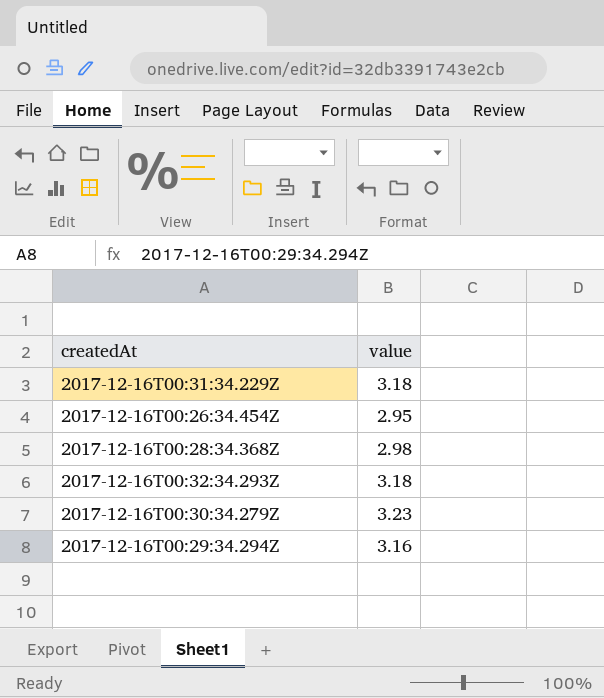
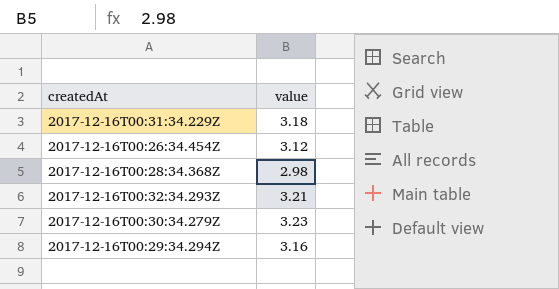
2017-12-16T00:26:34.454Z | value: 2.95 -> 3.12
2017-12-16T00:32:34.293Z | value: 3.18 -> 3.21

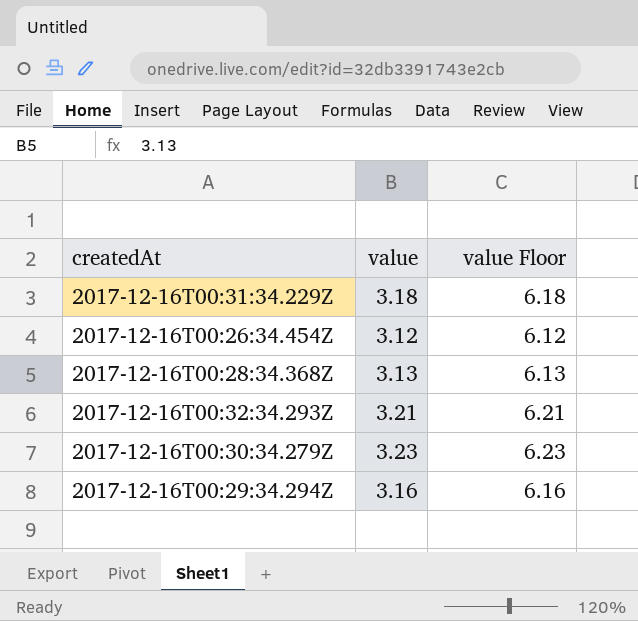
column value Floor | formula: none -> [value] + 3
2017-12-16T00:28:34.368Z | value: 2.98 -> 3.13

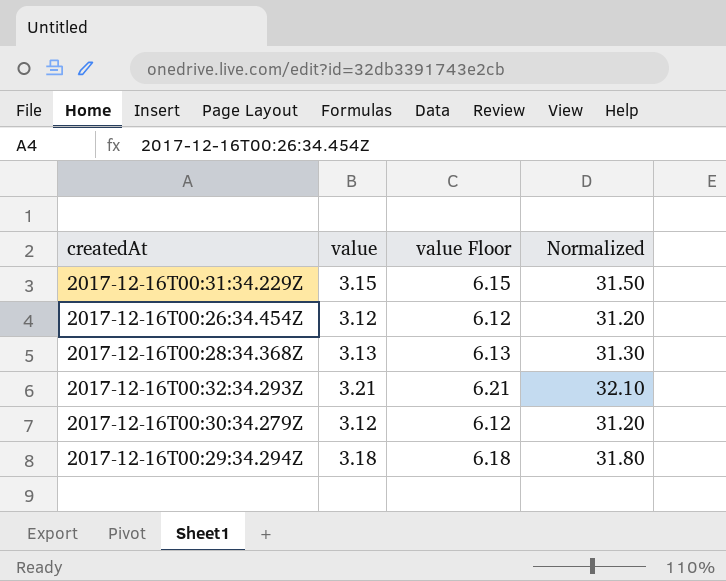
column Normalized | formula: none -> [value] * 10
2017-12-16T00:31:34.229Z | value: 3.18 -> 3.15
2017-12-16T00:31:34.229Z | value Floor: 6.18 -> 6.15
2017-12-16T00:30:34.279Z | value: 3.23 -> 3.12
2017-12-16T00:30:34.279Z | value Floor: 6.23 -> 6.12
2017-12-16T00:29:34.294Z | value: 3.16 -> 3.18
2017-12-16T00:29:34.294Z | value Floor: 6.16 -> 6.18

